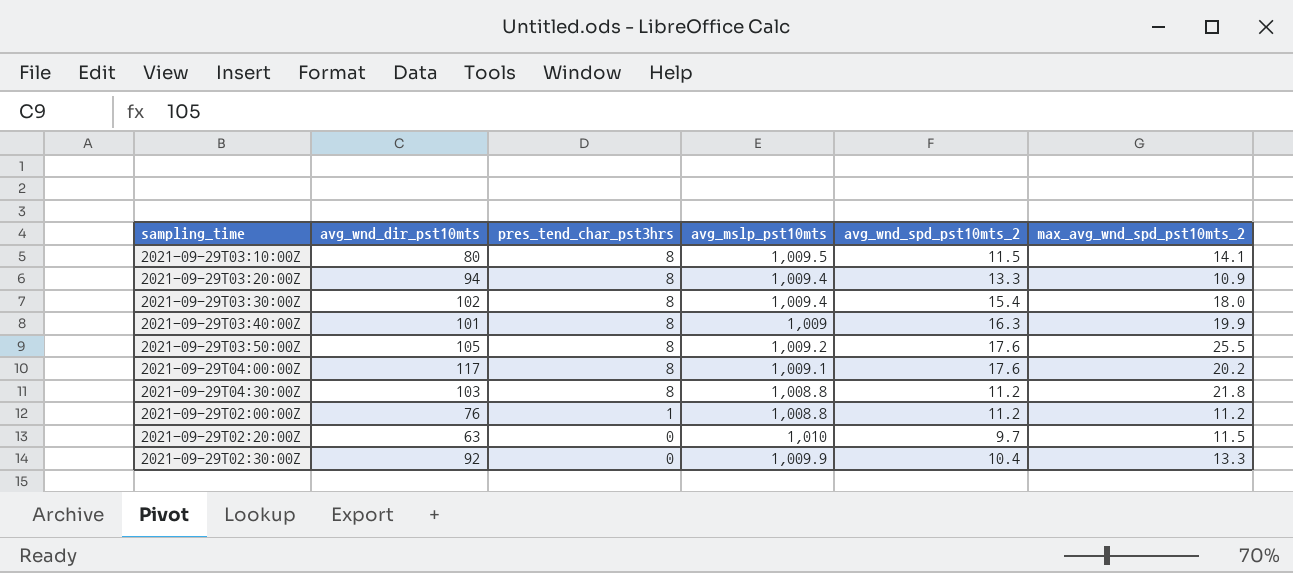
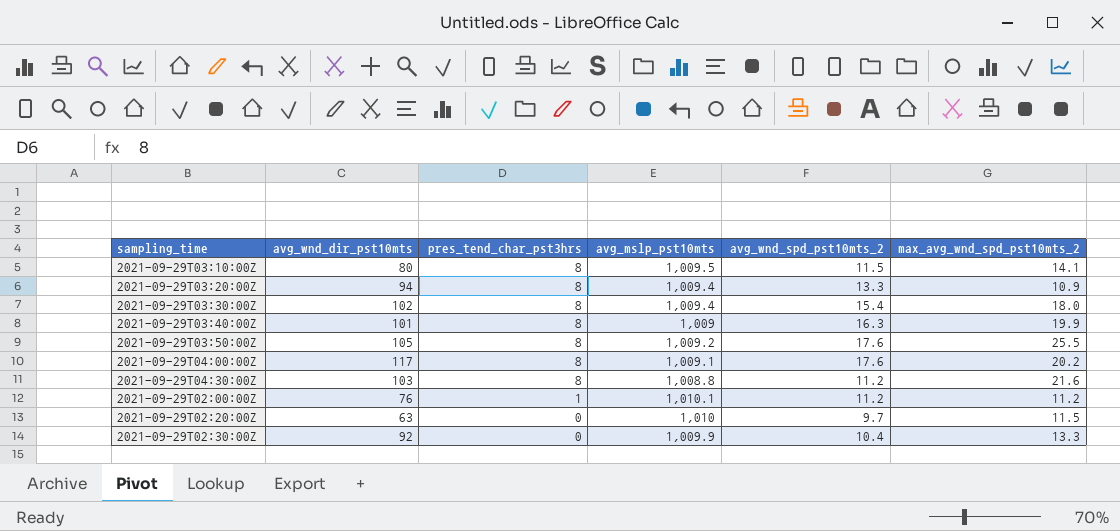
2021-09-29T04:30:00Z | max_avg_wnd_spd_pst10mts_2: 21.8 -> 21.6
2021-09-29T02:00:00Z | avg_mslp_pst10mts: 1,008.8 -> 1,010.1

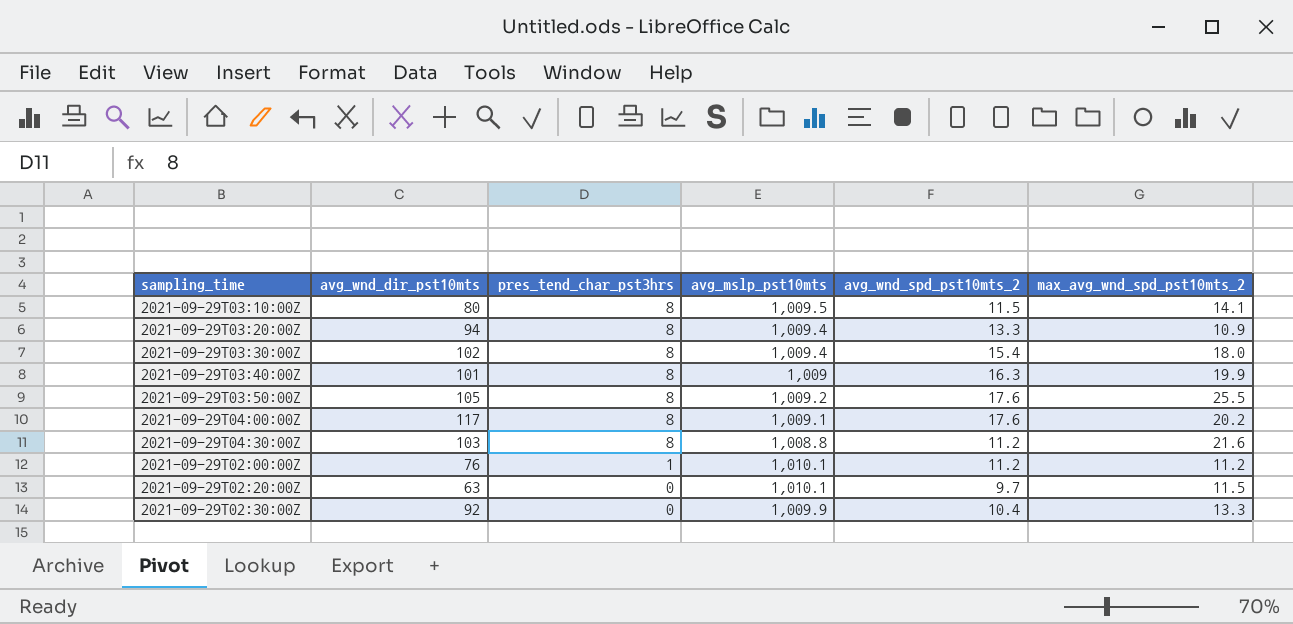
2021-09-29T02:20:00Z | avg_mslp_pst10mts: 1,010 -> 1,010.1

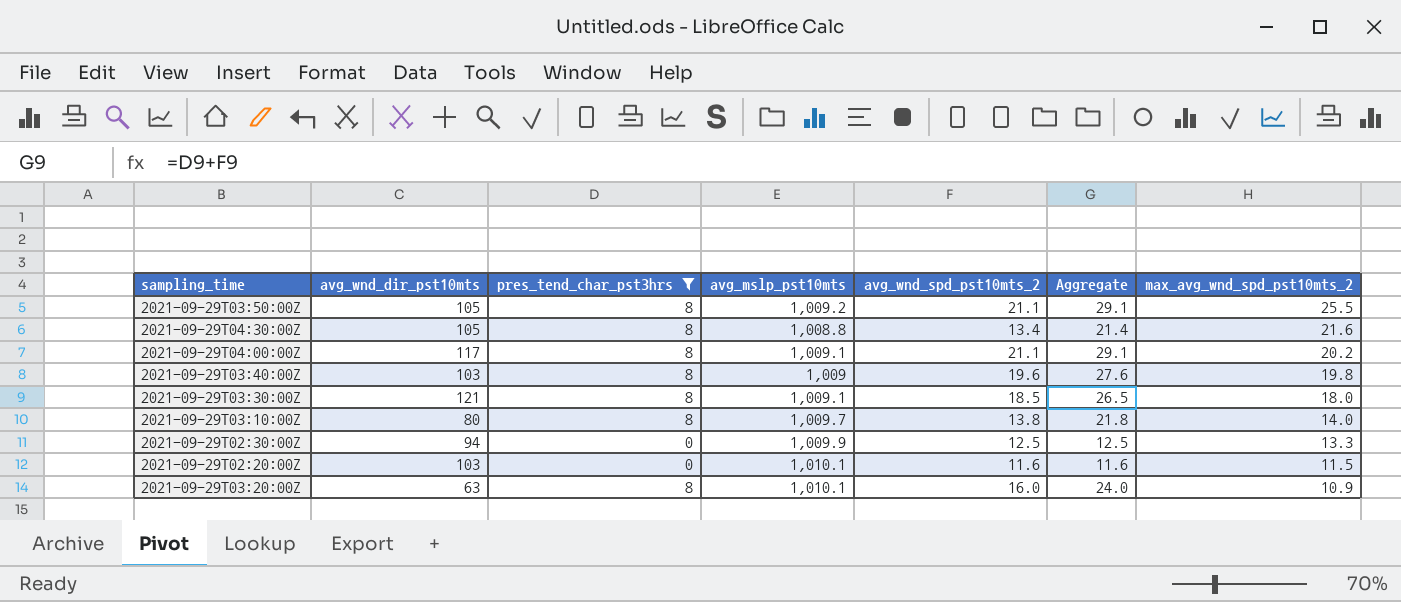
filter: none -> pres_tend_char_pst3hrs != 1
row order: pres_tend_char_pst3hrs descending -> max_avg_wnd_spd_pst10mts_2 descending
column Aggregate | formula: none -> [pres_tend_char_pst3hrs] + [avg_wnd_spd_pst10mts_2]
2021-09-29T03:50:00Z | avg_wnd_spd_pst10mts_2: 17.6 -> 21.1
2021-09-29T04:30:00Z | avg_wnd_dir_pst10mts: 103 -> 105
2021-09-29T04:30:00Z | avg_wnd_spd_pst10mts_2: 11.2 -> 13.4
2021-09-29T04:00:00Z | avg_wnd_spd_pst10mts_2: 17.6 -> 21.1
2021-09-29T03:40:00Z | avg_wnd_dir_pst10mts: 101 -> 103
2021-09-29T03:40:00Z | avg_wnd_spd_pst10mts_2: 16.3 -> 19.6
2021-09-29T03:40:00Z | max_avg_wnd_spd_pst10mts_2: 19.9 -> 19.8
2021-09-29T03:30:00Z | avg_wnd_dir_pst10mts: 102 -> 121
2021-09-29T03:30:00Z | avg_mslp_pst10mts: 1,009.4 -> 1,009.1
2021-09-29T03:30:00Z | avg_wnd_spd_pst10mts_2: 15.4 -> 18.5
2021-09-29T03:10:00Z | avg_mslp_pst10mts: 1,009.5 -> 1,009.7
2021-09-29T03:10:00Z | avg_wnd_spd_pst10mts_2: 11.5 -> 13.8
2021-09-29T03:10:00Z | max_avg_wnd_spd_pst10mts_2: 14.1 -> 14.0
2021-09-29T02:30:00Z | avg_wnd_dir_pst10mts: 92 -> 94
2021-09-29T02:30:00Z | avg_wnd_spd_pst10mts_2: 10.4 -> 12.5
2021-09-29T02:20:00Z | avg_wnd_dir_pst10mts: 63 -> 103
2021-09-29T02:20:00Z | avg_wnd_spd_pst10mts_2: 9.7 -> 11.6
2021-09-29T03:20:00Z | avg_wnd_dir_pst10mts: 94 -> 63
2021-09-29T03:20:00Z | avg_mslp_pst10mts: 1,009.4 -> 1,010.1
2021-09-29T03:20:00Z | avg_wnd_spd_pst10mts_2: 13.3 -> 16.0

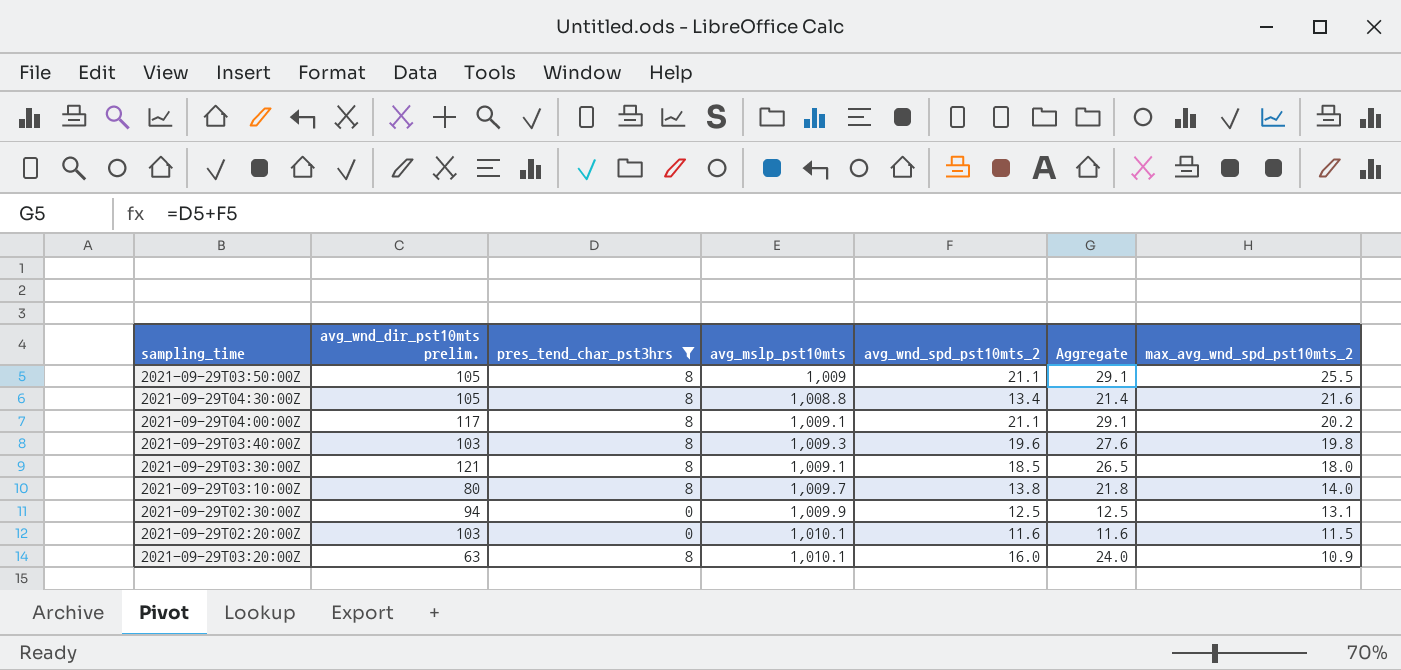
column name: avg_wnd_dir_pst10mts -> avg_wnd_dir_pst10mts prelim.
2021-09-29T03:50:00Z | avg_mslp_pst10mts: 1,009.2 -> 1,009
2021-09-29T03:40:00Z | avg_mslp_pst10mts: 1,009 -> 1,009.3
2021-09-29T02:30:00Z | max_avg_wnd_spd_pst10mts_2: 13.3 -> 13.1

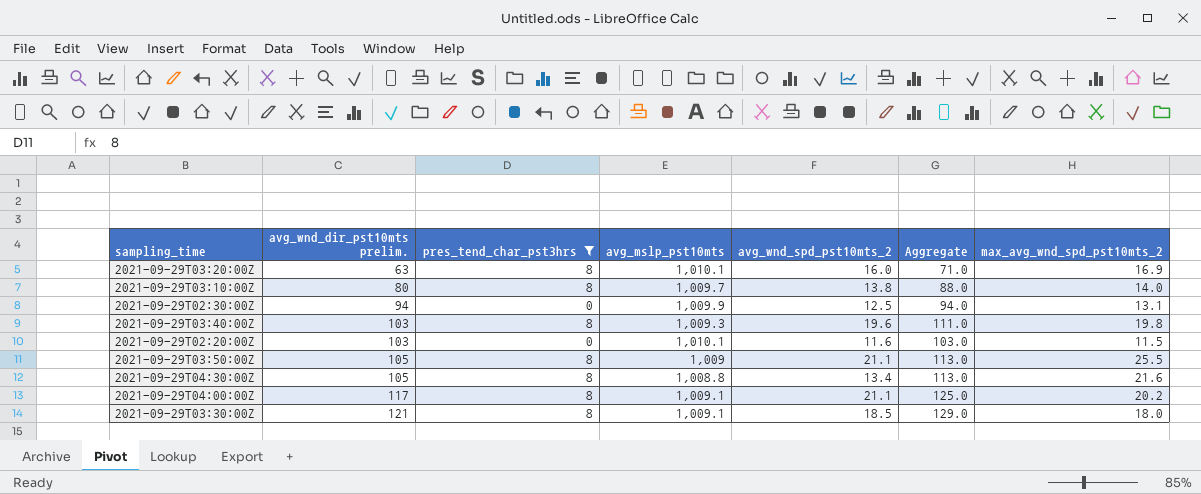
row order: max_avg_wnd_spd_pst10mts_2 descending -> avg_wnd_dir_pst10mts prelim. ascending
column Aggregate | formula: [pres_tend_char_pst3hrs] + [avg_wnd_spd_pst10mts_2] -> [avg_wnd_dir_pst10mts prelim.] + [pres_tend_char_pst3hrs]
2021-09-29T03:20:00Z | max_avg_wnd_spd_pst10mts_2: 10.9 -> 16.9

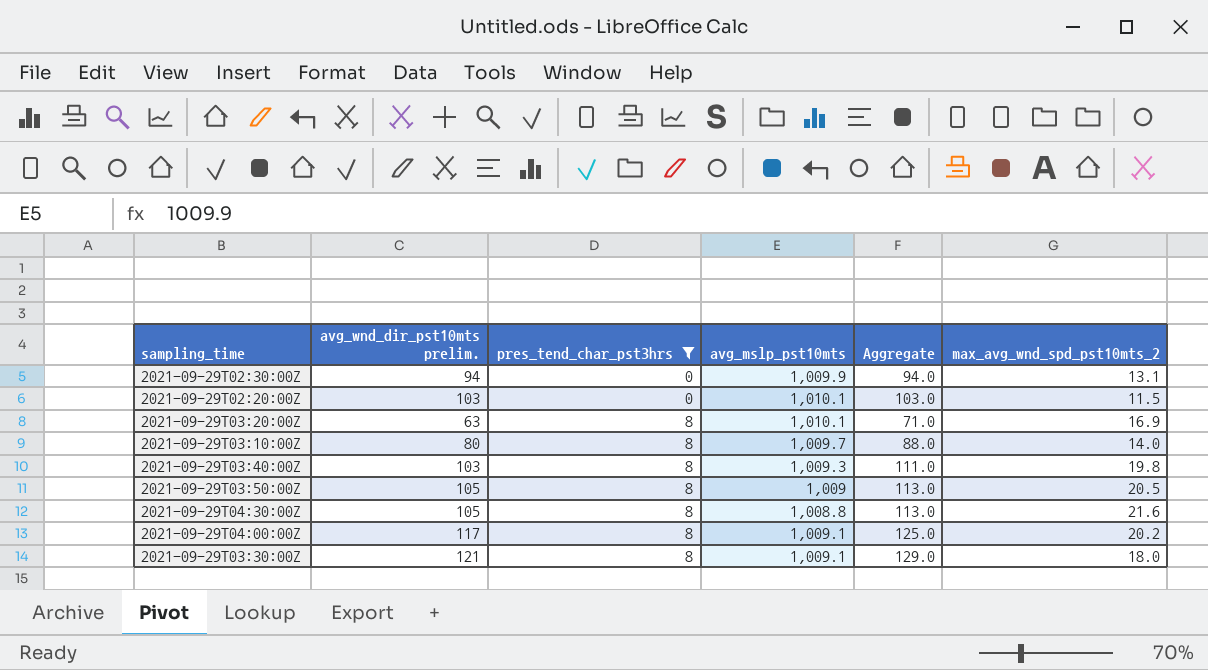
row order: avg_wnd_dir_pst10mts prelim. ascending -> pres_tend_char_pst3hrs ascending
column avg_wnd_spd_pst10mts_2 | position: 5 -> none
2021-09-29T03:50:00Z | max_avg_wnd_spd_pst10mts_2: 25.5 -> 20.5

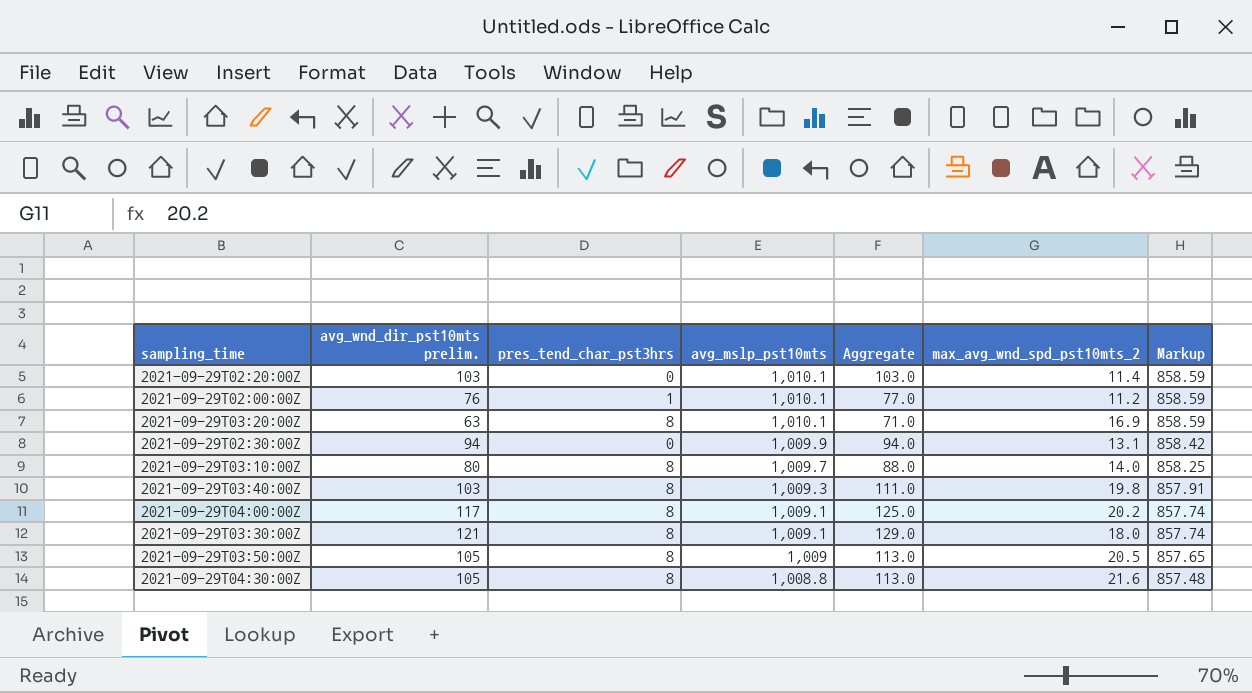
filter: pres_tend_char_pst3hrs != 1 -> none
row order: pres_tend_char_pst3hrs ascending -> avg_mslp_pst10mts descending
column Markup | formula: none -> [avg_mslp_pst10mts] * 0.85
2021-09-29T02:20:00Z | max_avg_wnd_spd_pst10mts_2: 11.5 -> 11.4

